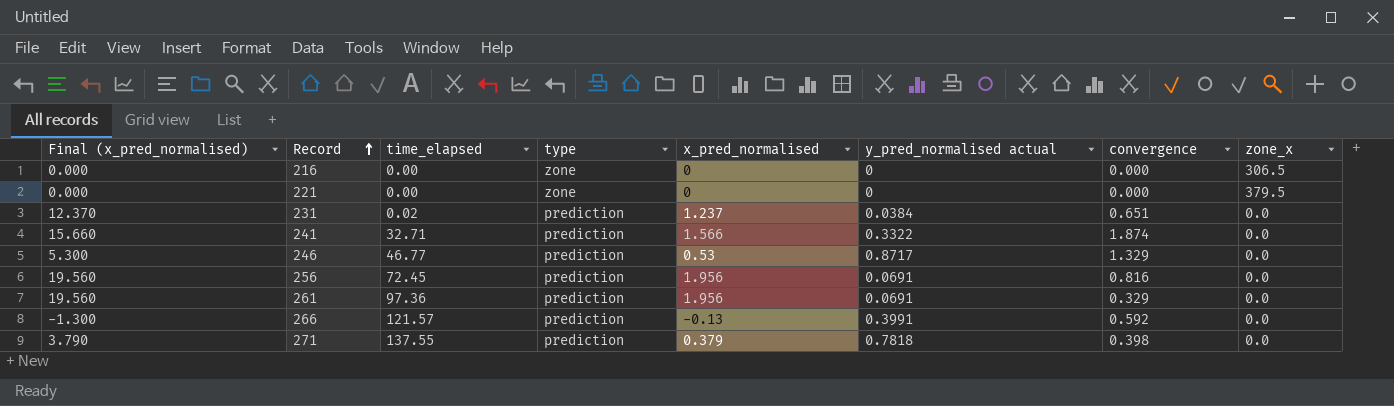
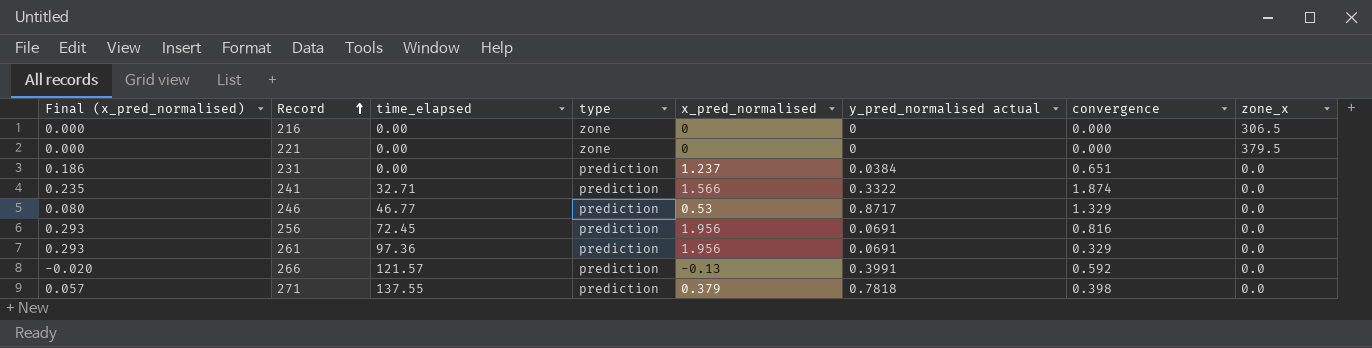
column Final (x_pred_normalised) | formula: [x_pred_normalised] * 10 -> [x_pred_normalised] * 0.15
231 | time_elapsed: 0.02 -> 0.00

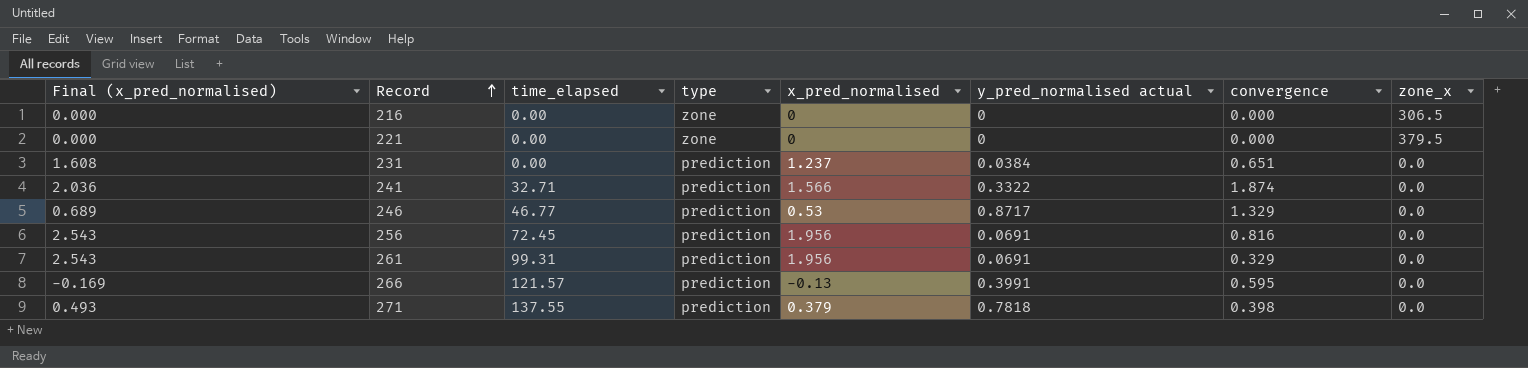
column Final (x_pred_normalised) | formula: [x_pred_normalised] * 0.15 -> [x_pred_normalised] * 1.3
261 | time_elapsed: 97.36 -> 99.31
266 | convergence: 0.592 -> 0.595

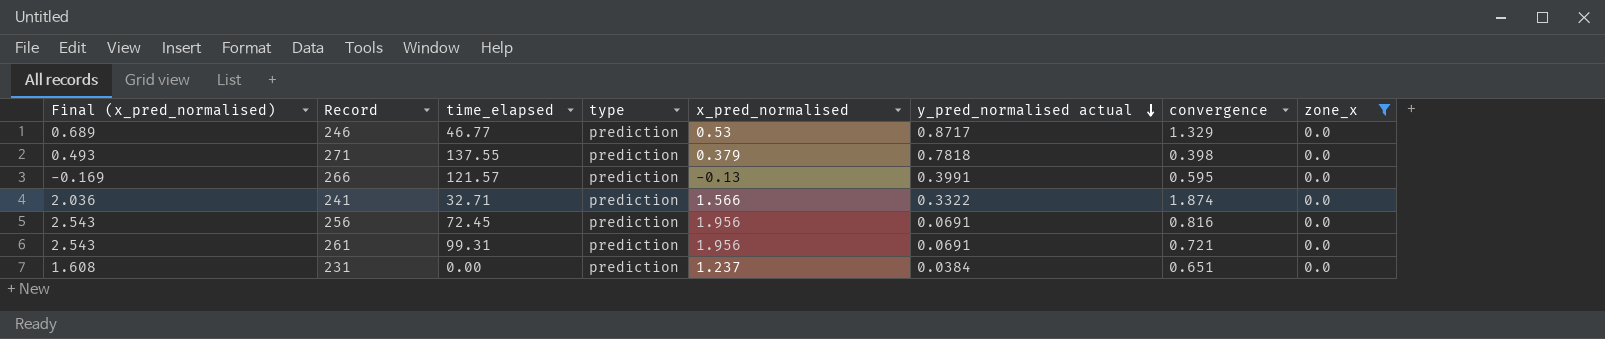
filter: none -> zone_x = 0.0
row order: Record ascending -> y_pred_normalised actual descending
261 | convergence: 0.329 -> 0.721

